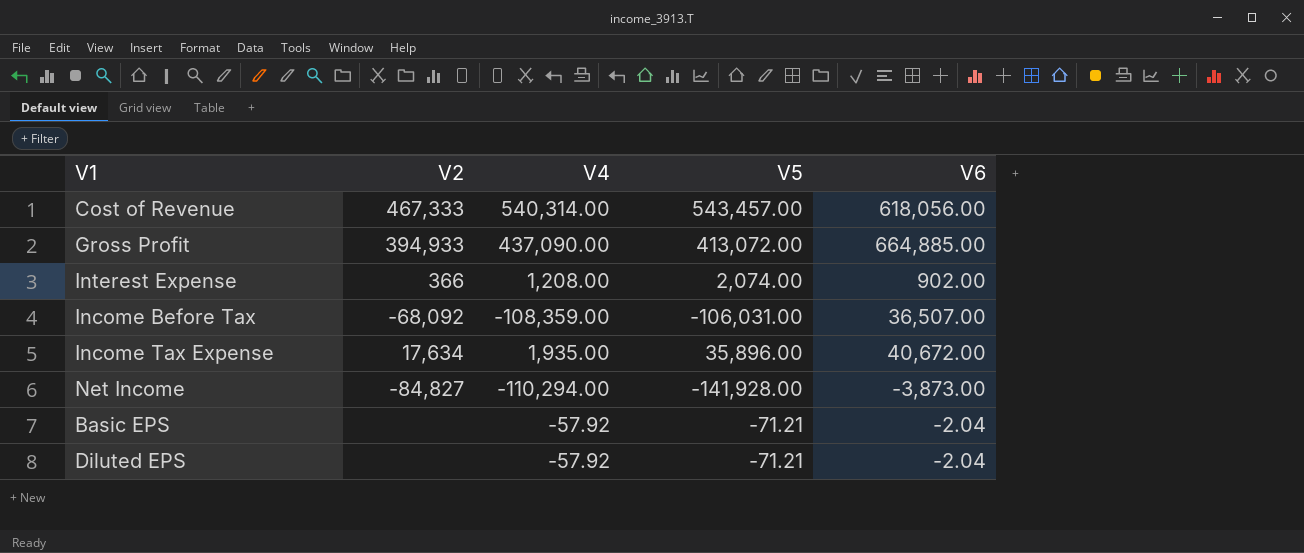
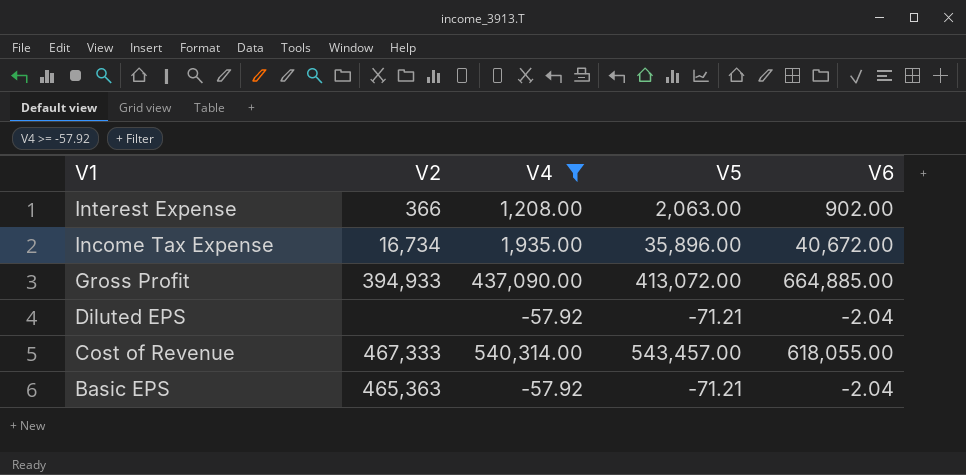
filter: none -> V4 >= -57.92
row order: none -> V1 descending
Interest Expense | V5: 2,074.00 -> 2,063.00
Income Tax Expense | V2: 17,634 -> 16,734
Cost of Revenue | V6: 618,056.00 -> 618,055.00
Basic EPS | V2: none -> 465,363

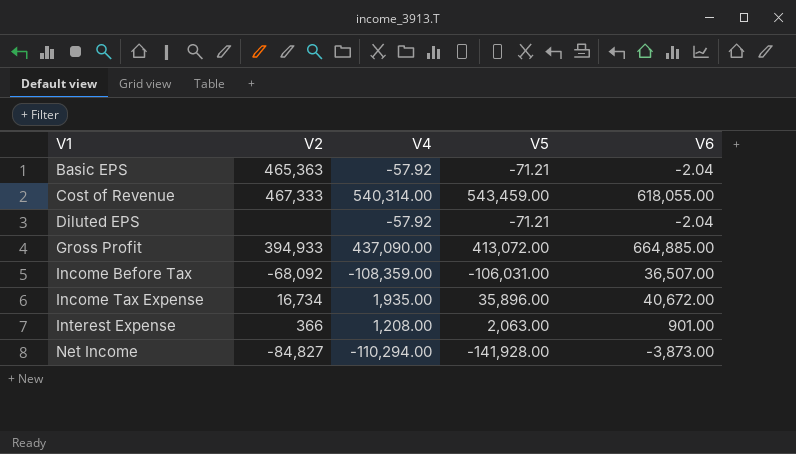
filter: V4 >= -57.92 -> none
row order: V1 descending -> V1 ascending
Cost of Revenue | V5: 543,457.00 -> 543,459.00
Interest Expense | V6: 902.00 -> 901.00

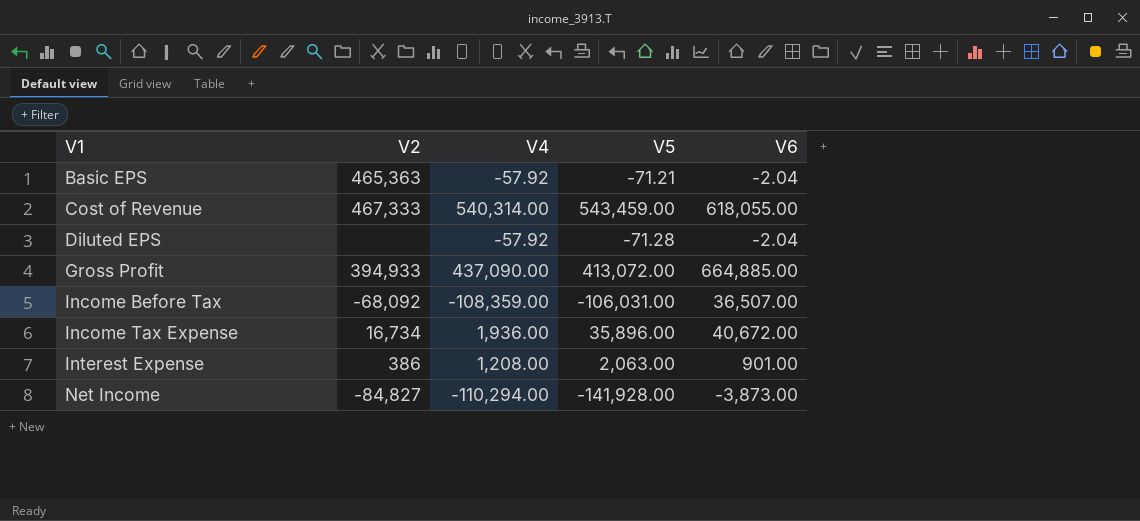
Diluted EPS | V5: -71.21 -> -71.28
Income Tax Expense | V4: 1,935.00 -> 1,936.00
Interest Expense | V2: 366 -> 386

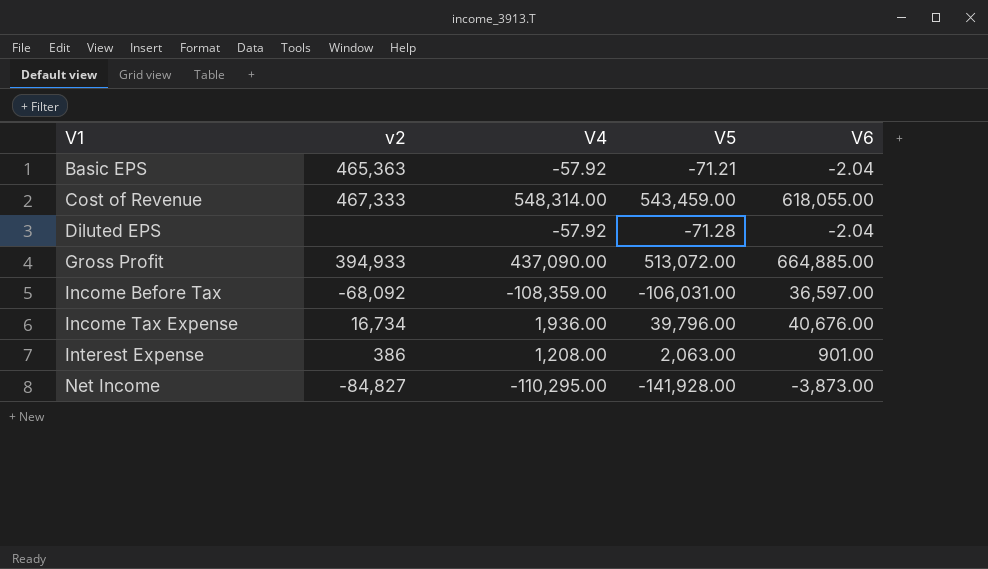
column name: V2 -> v2
Cost of Revenue | V4: 540,314.00 -> 548,314.00
Gross Profit | V5: 413,072.00 -> 513,072.00
Income Before Tax | V6: 36,507.00 -> 36,597.00
Income Tax Expense | V5: 35,896.00 -> 39,796.00
Income Tax Expense | V6: 40,672.00 -> 40,676.00
Net Income | V4: -110,294.00 -> -110,295.00

